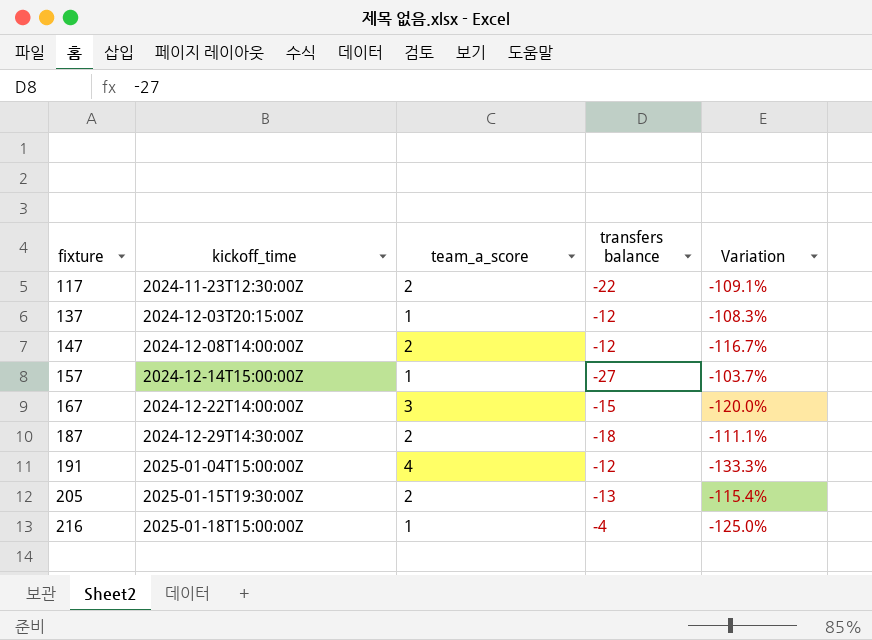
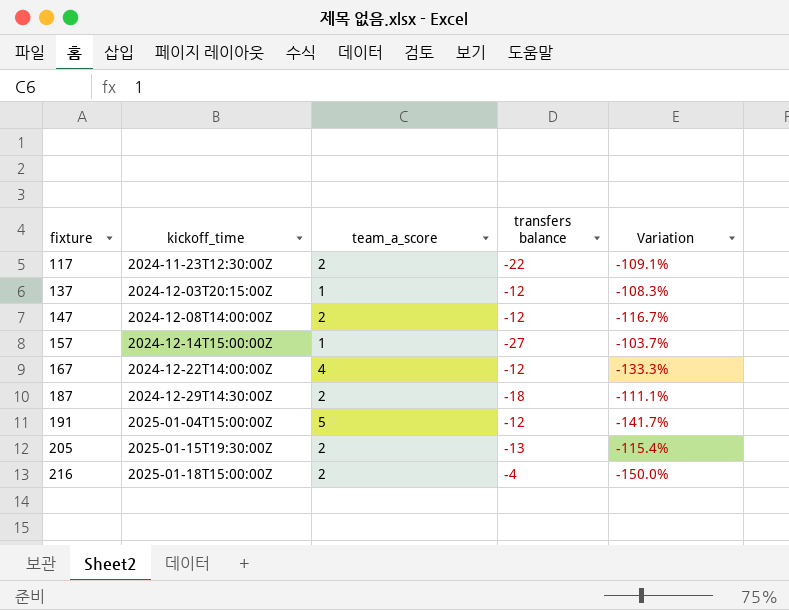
167 | team_a_score: 3 -> 4
167 | transfers balance: -15 -> -12
167 | Variation: -120.0% -> -133.3%
191 | team_a_score: 4 -> 5
191 | Variation: -133.3% -> -141.7%
216 | team_a_score: 1 -> 2
216 | Variation: -125.0% -> -150.0%

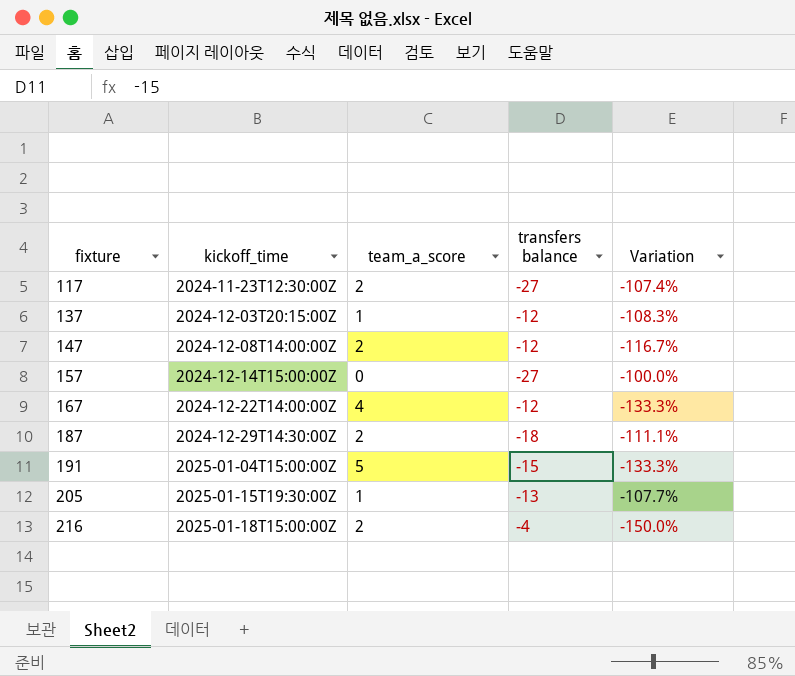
117 | transfers balance: -22 -> -27
117 | Variation: -109.1% -> -107.4%
157 | team_a_score: 1 -> 0
157 | Variation: -103.7% -> -100.0%
191 | transfers balance: -12 -> -15
191 | Variation: -141.7% -> -133.3%
205 | team_a_score: 2 -> 1
205 | Variation: -115.4% -> -107.7%

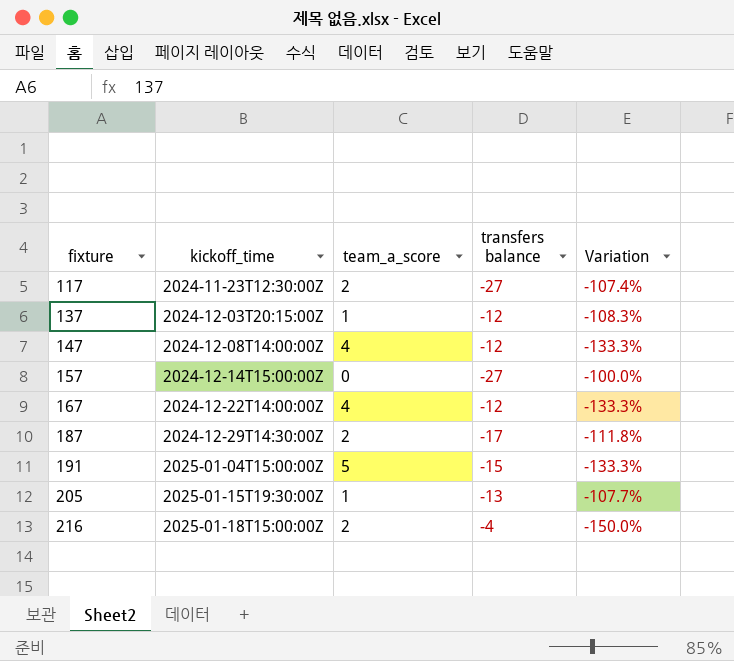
147 | team_a_score: 2 -> 4
147 | Variation: -116.7% -> -133.3%
187 | transfers balance: -18 -> -17
187 | Variation: -111.1% -> -111.8%

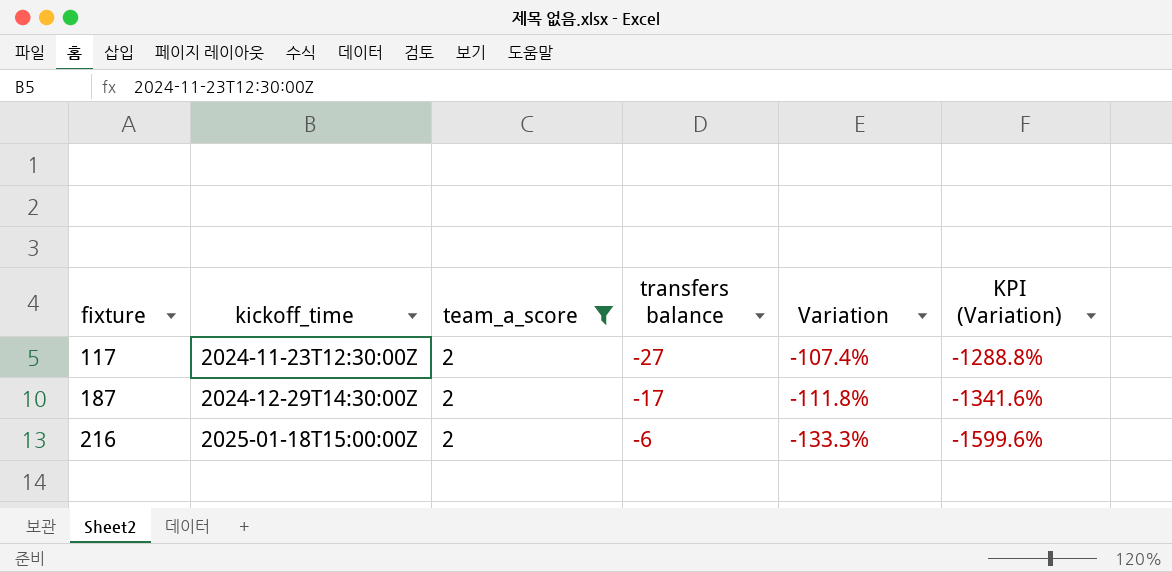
filter: none -> team_a_score = 2
column KPI (Variation) | formula: none -> [Variation] * 12
216 | transfers balance: -4 -> -6
216 | Variation: -150.0% -> -133.3%

